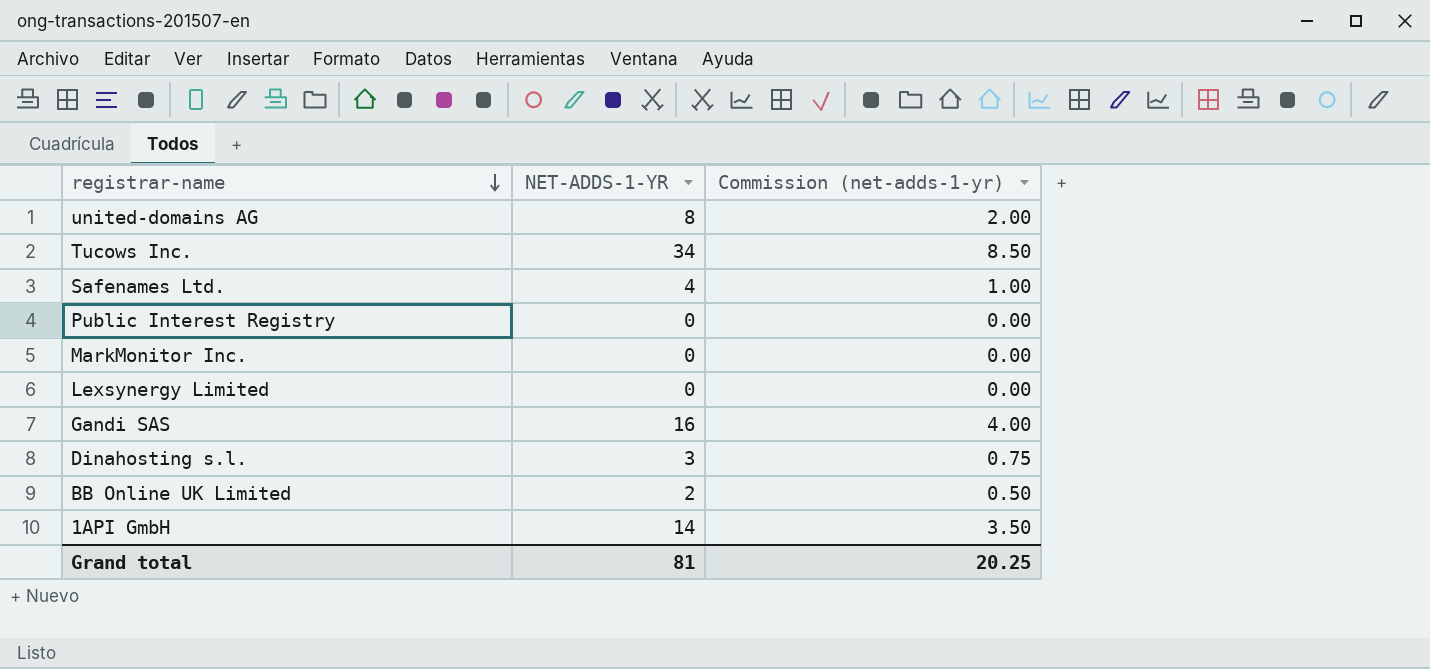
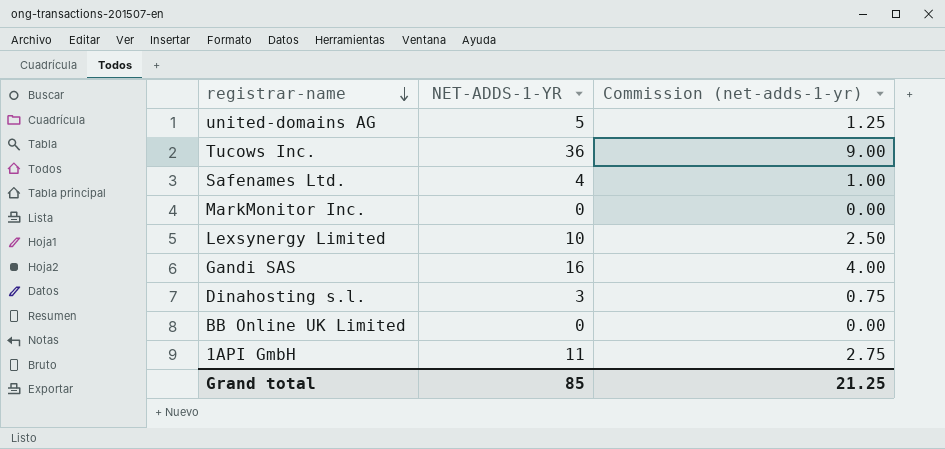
row Public Interest Registry: 0 | 0.00 -> none
united-domains AG | NET-ADDS-1-YR: 8 -> 5
united-domains AG | Commission (net-adds-1-yr): 2.00 -> 1.25
Tucows Inc. | NET-ADDS-1-YR: 34 -> 36
Tucows Inc. | Commission (net-adds-1-yr): 8.50 -> 9.00
Lexsynergy Limited | NET-ADDS-1-YR: 0 -> 10
Lexsynergy Limited | Commission (net-adds-1-yr): 0.00 -> 2.50
BB Online UK Limited | NET-ADDS-1-YR: 2 -> 0
BB Online UK Limited | Commission (net-adds-1-yr): 0.50 -> 0.00
1API GmbH | NET-ADDS-1-YR: 14 -> 11
1API GmbH | Commission (net-adds-1-yr): 3.50 -> 2.75
Grand total | NET-ADDS-1-YR: 81 -> 85
Grand total | Commission (net-adds-1-yr): 20.25 -> 21.25

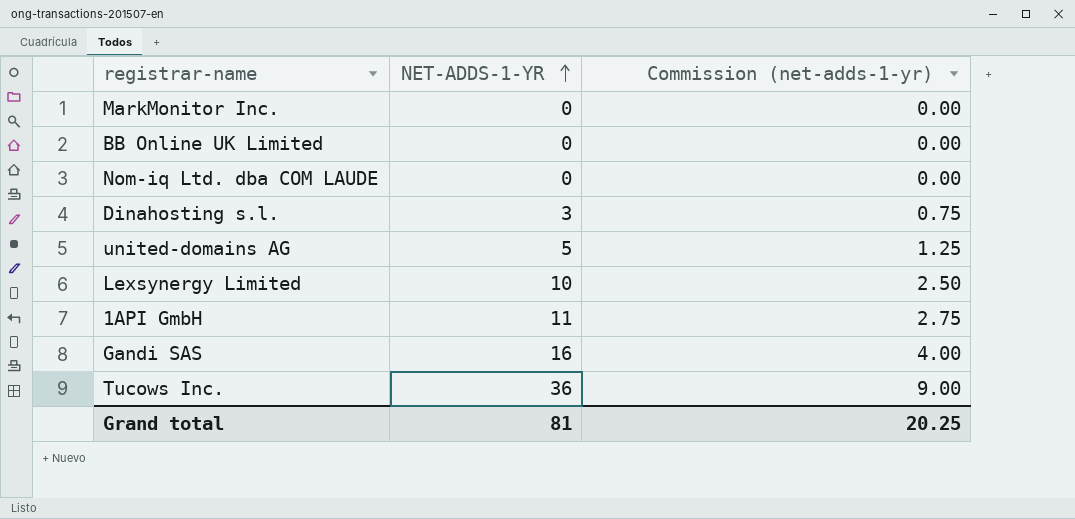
row order: registrar-name descending -> NET-ADDS-1-YR ascending
row Safenames Ltd.: 4 | 1.00 -> none
row Nom-iq Ltd. dba COM LAUDE: none -> 0 | 0.00
Grand total | NET-ADDS-1-YR: 85 -> 81
Grand total | Commission (net-adds-1-yr): 21.25 -> 20.25

